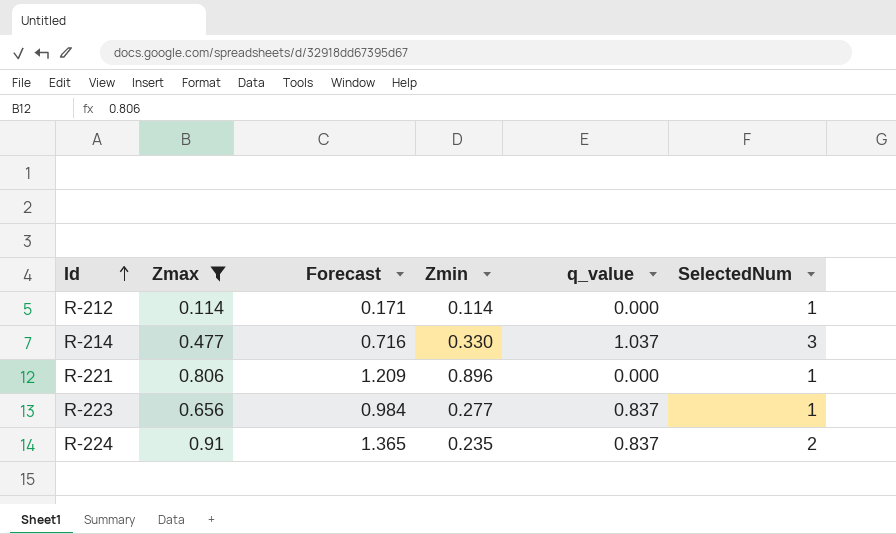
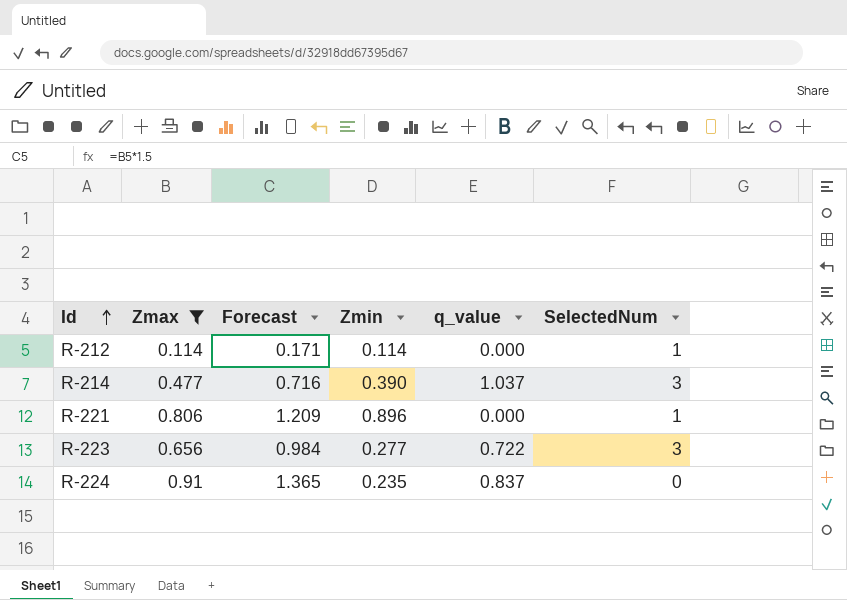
R-214 | Zmin: 0.330 -> 0.390
R-223 | q_value: 0.837 -> 0.722
R-223 | SelectedNum: 1 -> 3
R-224 | SelectedNum: 2 -> 0

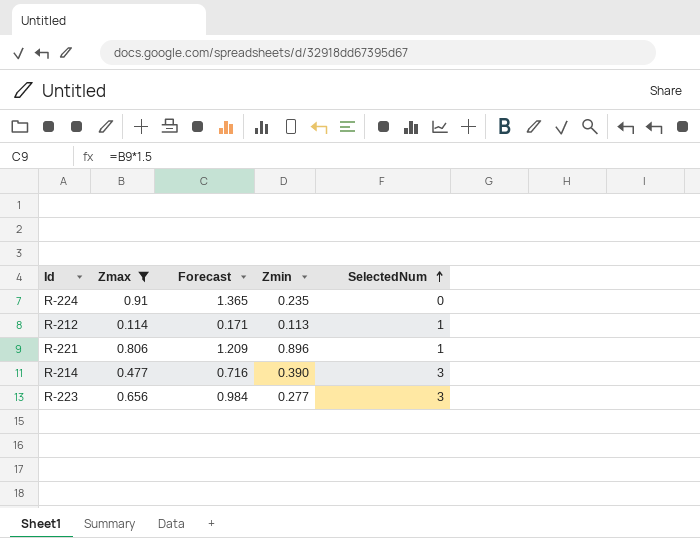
row order: Id ascending -> SelectedNum ascending
column q_value | position: 5 -> none
R-212 | Zmin: 0.114 -> 0.113

